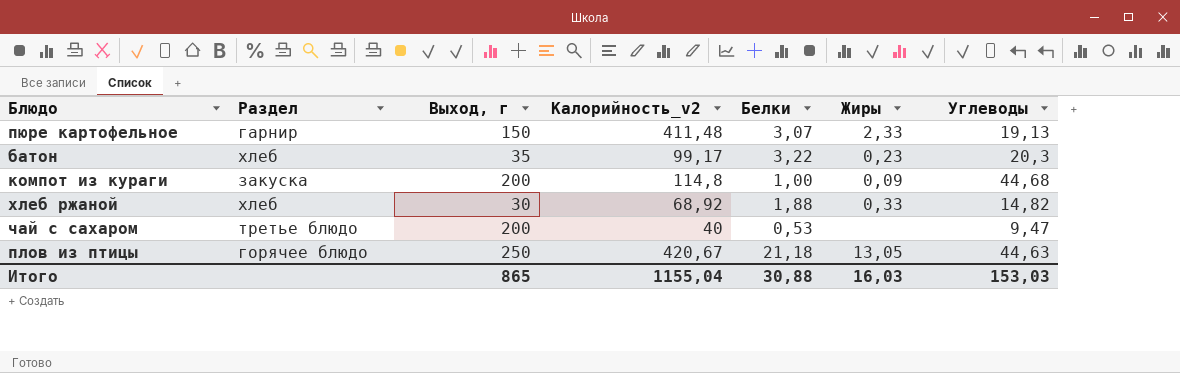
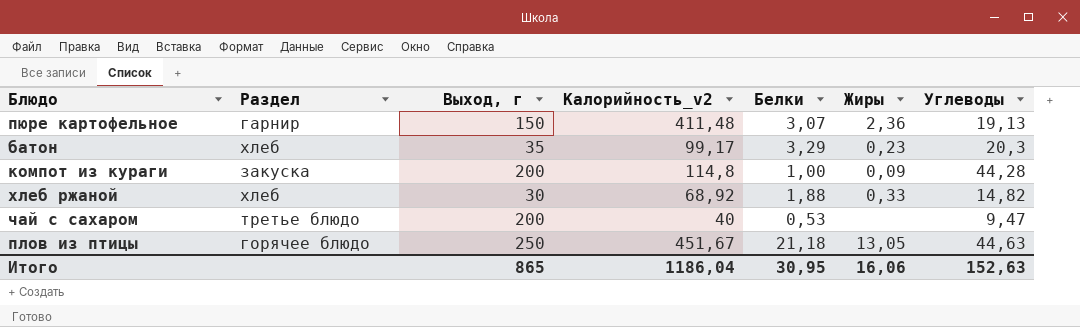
пюре картофельное | Жиры: 2,33 -> 2,36
батон | Белки: 3,22 -> 3,29
компот из кураги | Углеводы: 44,68 -> 44,28
плов из птицы | Калорийность_v2: 420,67 -> 451,67
Итого | Калорийность_v2: 1155,04 -> 1186,04
Итого | Белки: 30,88 -> 30,95
Итого | Жиры: 16,03 -> 16,06
Итого | Углеводы: 153,03 -> 152,63

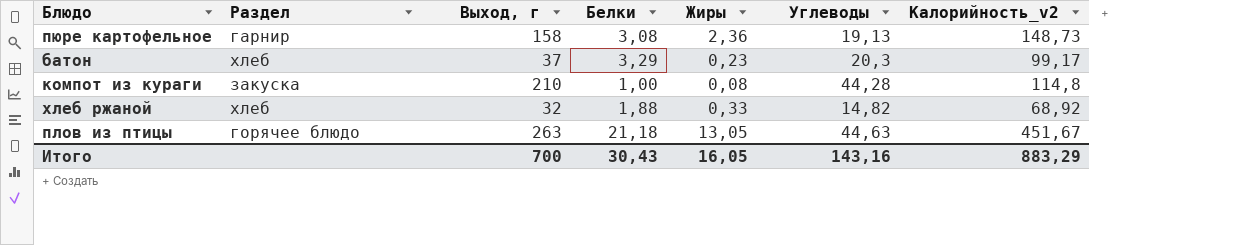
column Калорийность_v2 | position: 4 -> 7
row чай с сахаром: третье блюдо | 200 | 40 | 0,53 | none | 9,47 -> none
пюре картофельное | Выход, г: 150 -> 158
пюре картофельное | Белки: 3,07 -> 3,08
пюре картофельное | Калорийность_v2: 411,48 -> 148,73
батон | Выход, г: 35 -> 37
компот из кураги | Выход, г: 200 -> 210
компот из кураги | Жиры: 0,09 -> 0,08
хлеб ржаной | Выход, г: 30 -> 32
плов из птицы | Выход, г: 250 -> 263
Итого | Выход, г: 865 -> 700
Итого | Белки: 30,95 -> 30,43
Итого | Жиры: 16,06 -> 16,05
Итого | Углеводы: 152,63 -> 143,16
Итого | Калорийность_v2: 1186,04 -> 883,29

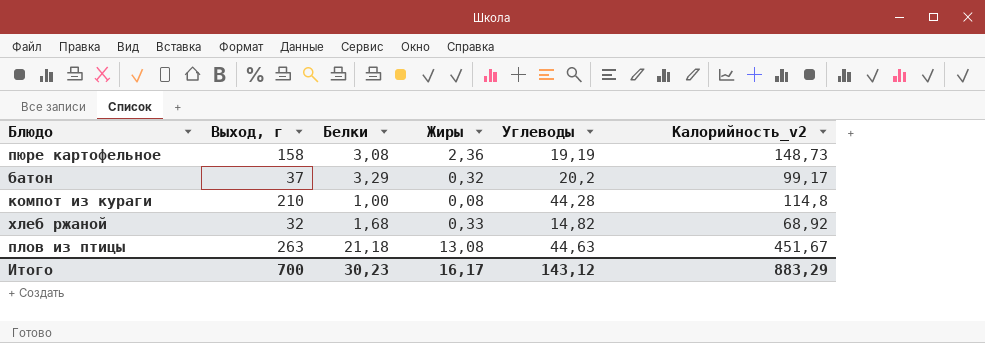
column Раздел | position: 2 -> none
пюре картофельное | Углеводы: 19,13 -> 19,19
батон | Жиры: 0,23 -> 0,32
батон | Углеводы: 20,3 -> 20,2
хлеб ржаной | Белки: 1,88 -> 1,68
плов из птицы | Жиры: 13,05 -> 13,08
Итого | Белки: 30,43 -> 30,23
Итого | Жиры: 16,05 -> 16,17
Итого | Углеводы: 143,16 -> 143,12

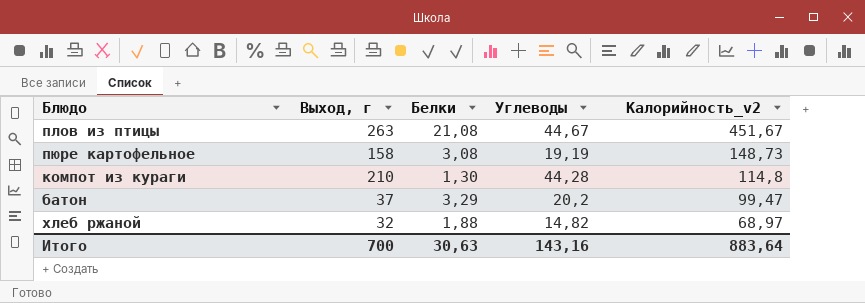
row order: none -> Калорийность_v2 descending
column Жиры | position: 4 -> none
плов из птицы | Белки: 21,18 -> 21,08
плов из птицы | Углеводы: 44,63 -> 44,67
компот из кураги | Белки: 1,00 -> 1,30
батон | Калорийность_v2: 99,17 -> 99,47
хлеб ржаной | Белки: 1,68 -> 1,88
хлеб ржаной | Калорийность_v2: 68,92 -> 68,97
Итого | Белки: 30,23 -> 30,63
Итого | Углеводы: 143,12 -> 143,16
Итого | Калорийность_v2: 883,29 -> 883,64

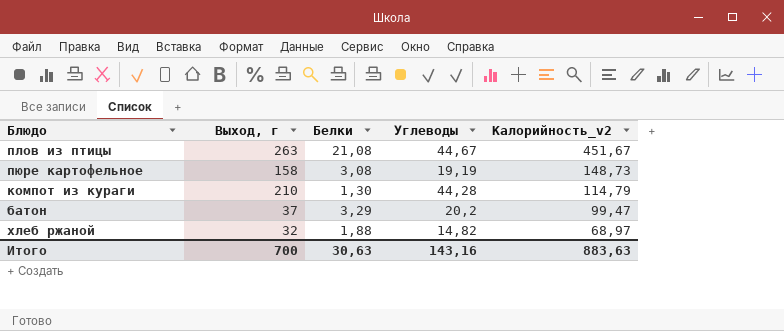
компот из кураги | Калорийность_v2: 114,8 -> 114,79
Итого | Калорийность_v2: 883,64 -> 883,63

